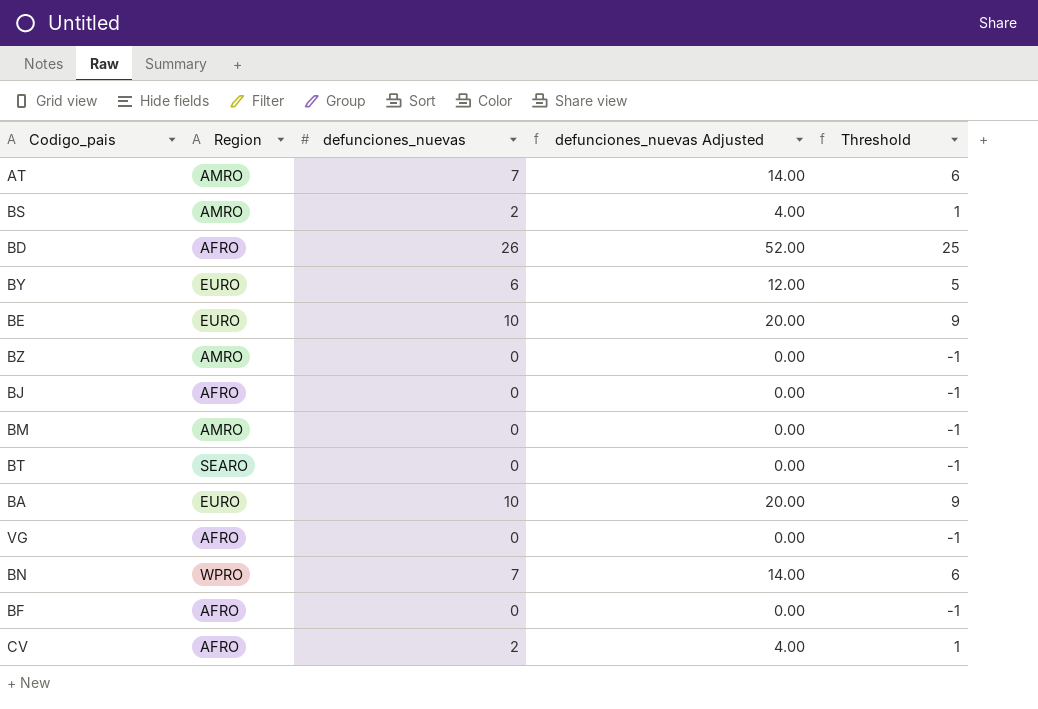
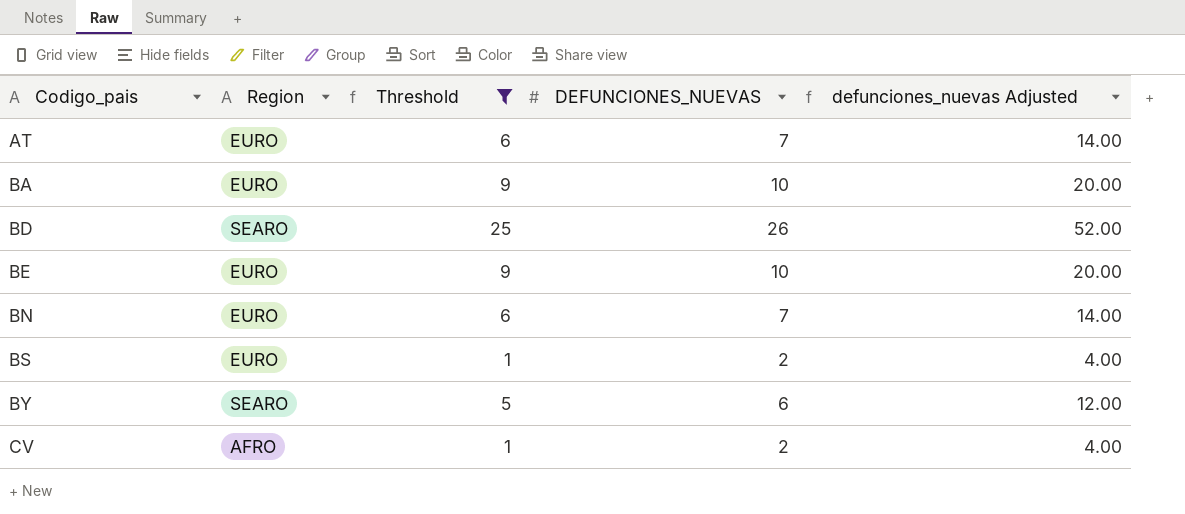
filter: none -> Threshold != -1
row order: none -> Codigo_pais ascending
column Threshold | position: 5 -> 3
column name: defunciones_nuevas -> DEFUNCIONES_NUEVAS
AT | Region: AMRO -> EURO
BD | Region: AFRO -> SEARO
BN | Region: WPRO -> EURO
BS | Region: AMRO -> EURO
BY | Region: EURO -> SEARO

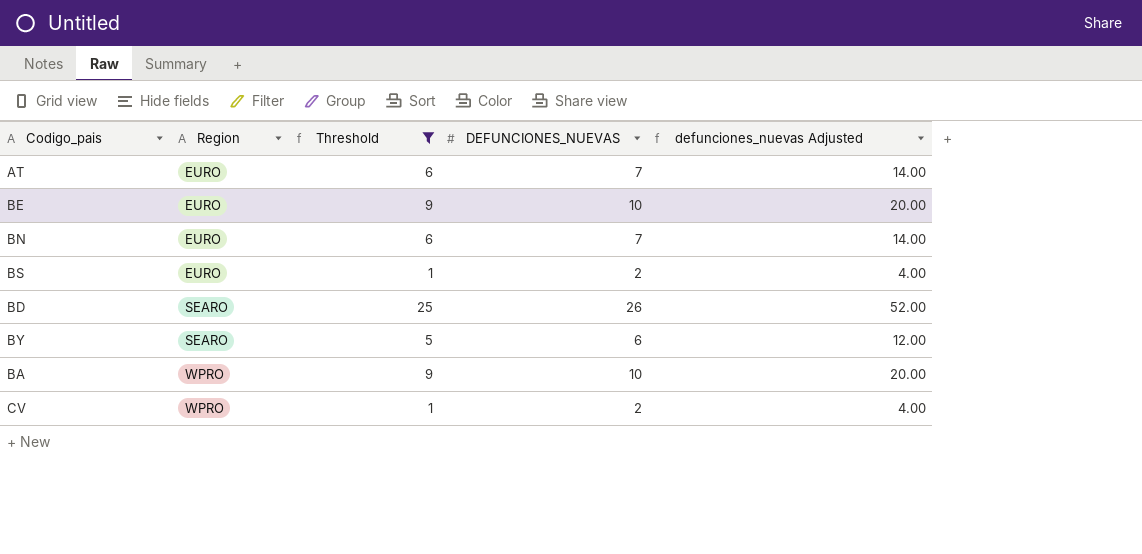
row order: Codigo_pais ascending -> Region ascending
BA | Region: EURO -> WPRO
CV | Region: AFRO -> WPRO

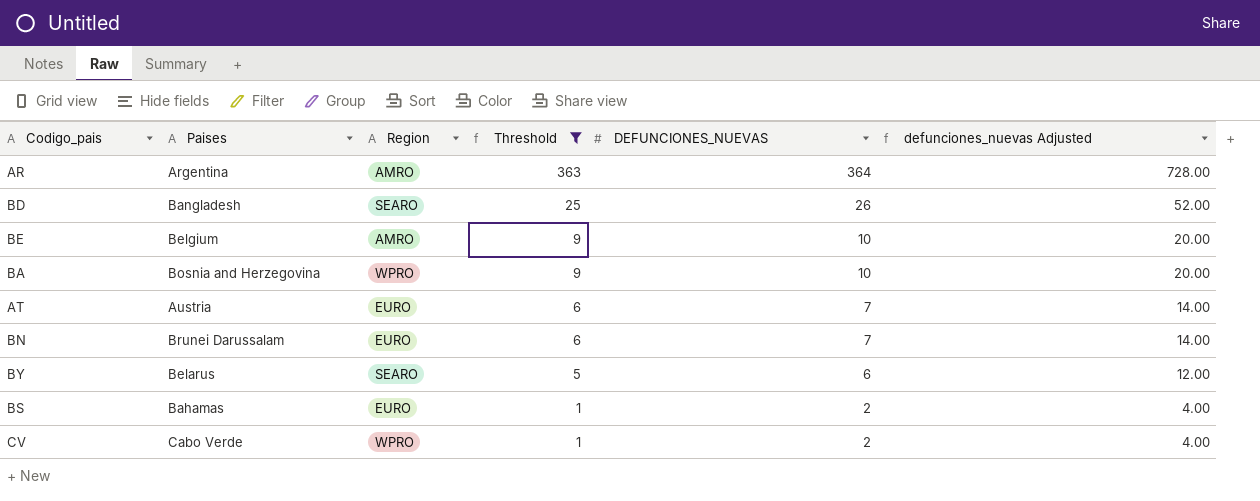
row order: Region ascending -> Threshold descending
column Paises | position: none -> 2
row AR: none -> Argentina | AMRO | 363 | 364 | 728.00
BE | Region: EURO -> AMRO

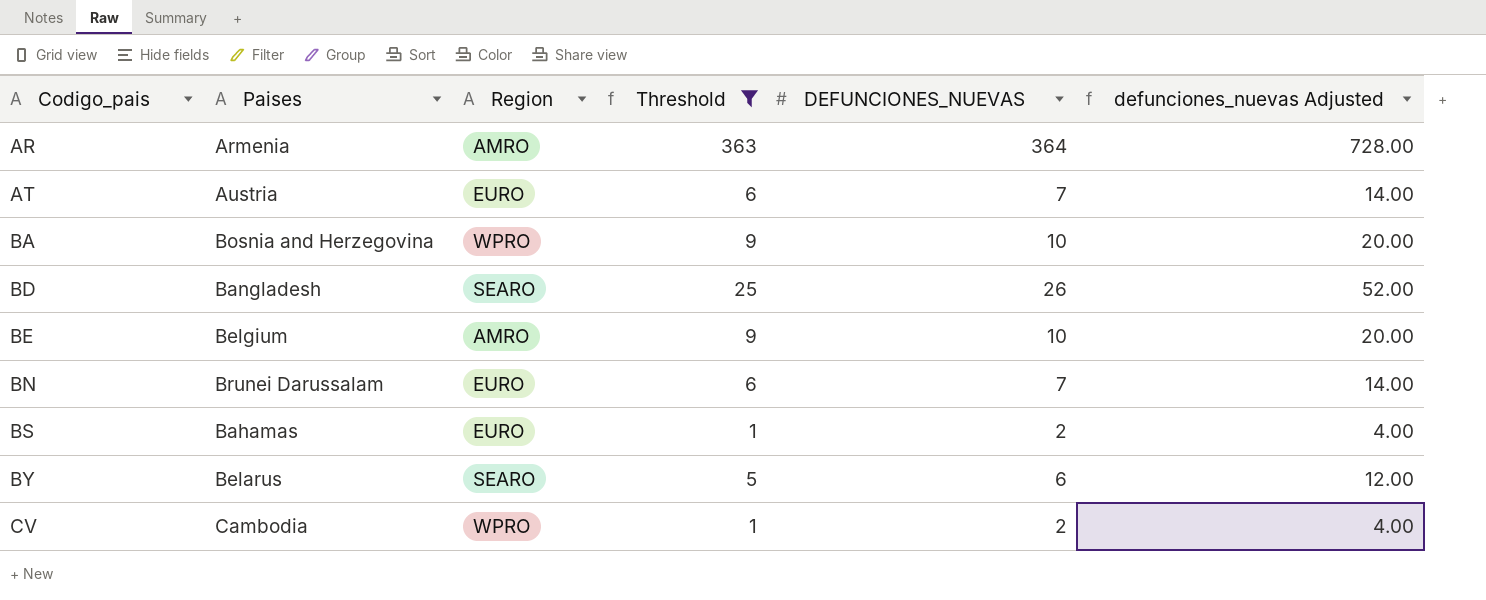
row order: Threshold descending -> Codigo_pais ascending
AR | Paises: Argentina -> Armenia
CV | Paises: Cabo Verde -> Cambodia

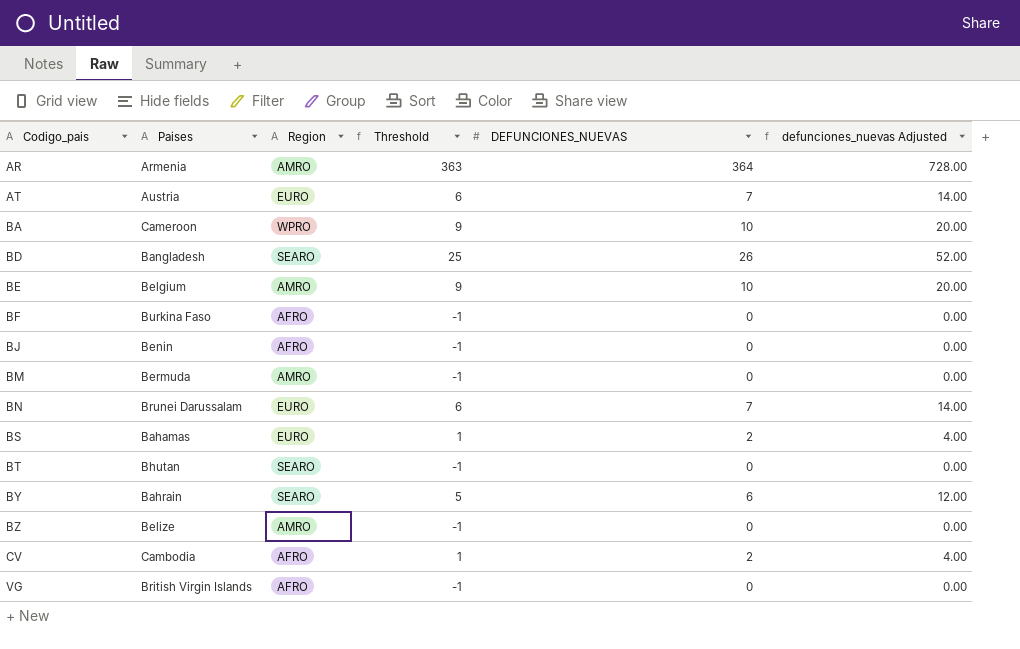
filter: Threshold != -1 -> none
BA | Paises: Bosnia and Herzegovina -> Cameroon
BY | Paises: Belarus -> Bahrain
CV | Region: WPRO -> AFRO

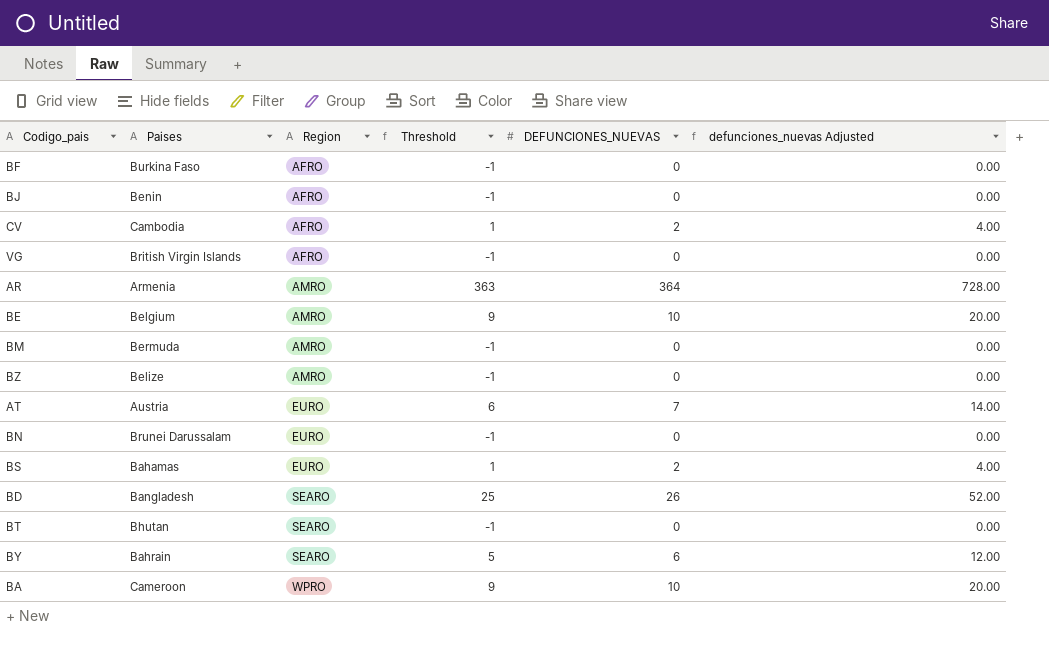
row order: Codigo_pais ascending -> Region ascending
BN | Threshold: 6 -> -1
BN | DEFUNCIONES_NUEVAS: 7 -> 0
BN | defunciones_nuevas Adjusted: 14.00 -> 0.00

